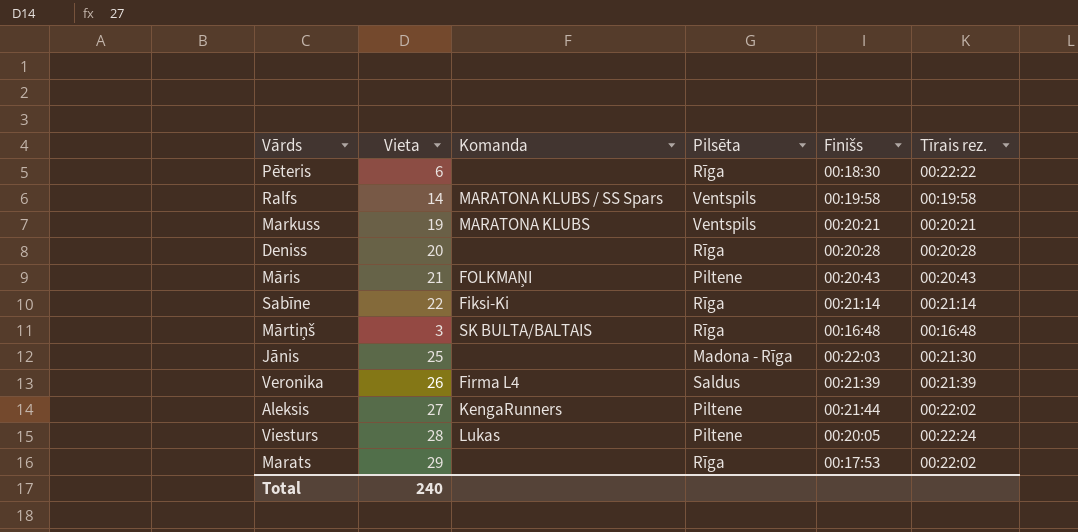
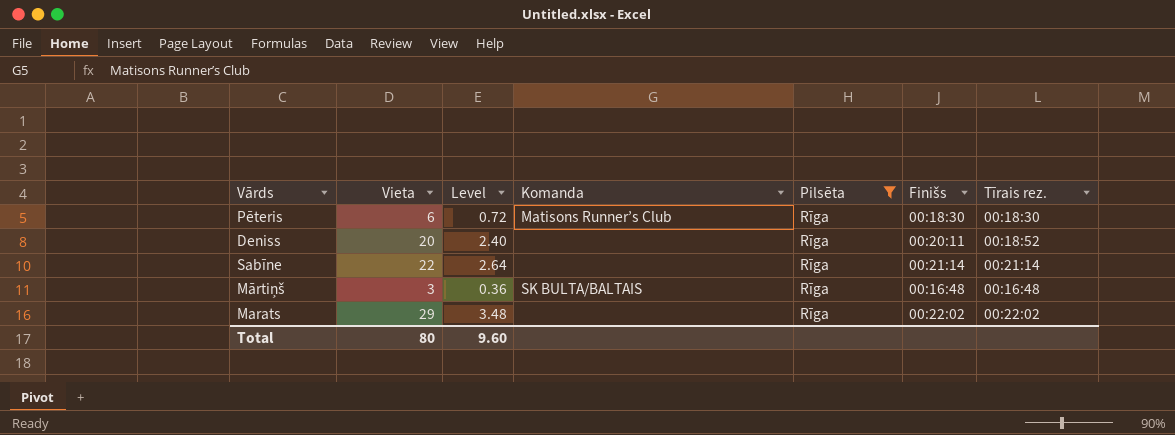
filter: none -> Pilsēta = Rīga
column Level | formula: none -> [Vieta] * 0.12
Pēteris | Komanda: none -> Matisons Runner’s Club
Pēteris | Tīrais rez.: 00:22:22 -> 00:18:30
Deniss | Finišs: 00:20:28 -> 00:20:11
Deniss | Tīrais rez.: 00:20:28 -> 00:18:52
Sabīne | Komanda: Fiksi-Ki -> none
Marats | Finišs: 00:17:53 -> 00:22:02
Total | Vieta: 240 -> 80

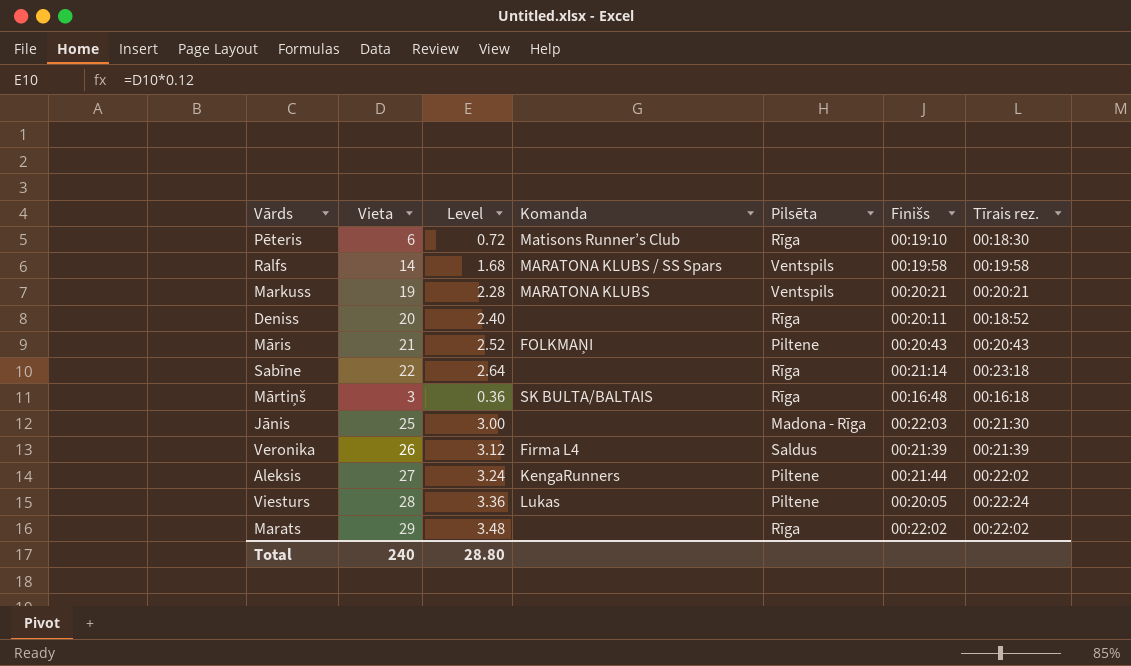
filter: Pilsēta = Rīga -> none
Pēteris | Finišs: 00:18:30 -> 00:19:10
Sabīne | Tīrais rez.: 00:21:14 -> 00:23:18
Mārtiņš | Tīrais rez.: 00:16:48 -> 00:16:18
Total | Vieta: 80 -> 240
Total | Level: 9.60 -> 28.80

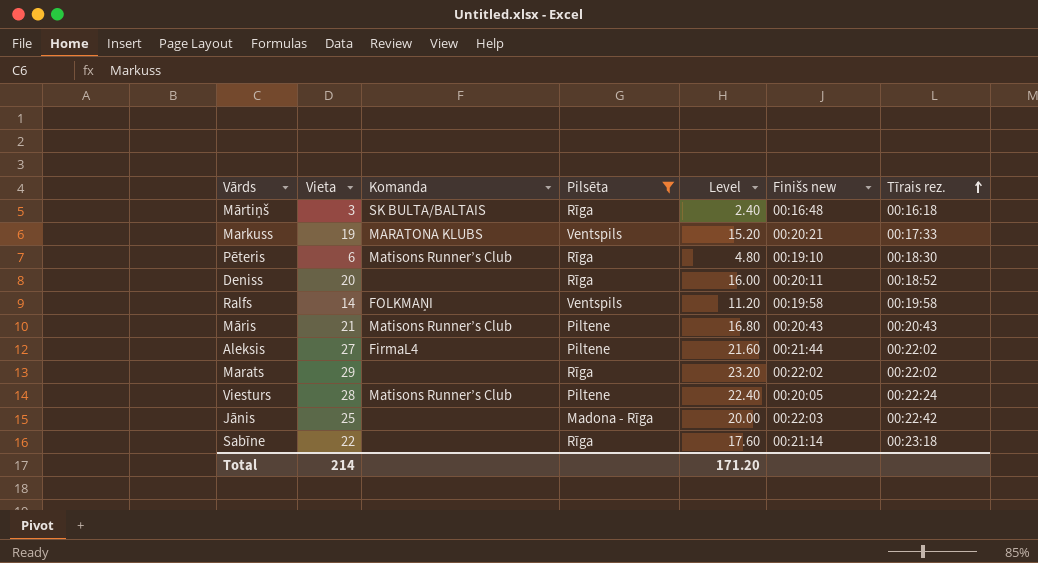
filter: none -> Pilsēta != Saldus
row order: none -> Tīrais rez. ascending
column Level | formula: [Vieta] * 0.12 -> [Vieta] * 0.8
column Level | position: 3 -> 5
column name: Finišs -> Finišs new
Markuss | Tīrais rez.: 00:20:21 -> 00:17:33
Ralfs | Komanda: MARATONA KLUBS / SS Spars -> FOLKMAŅI
Māris | Komanda: FOLKMAŅI -> Matisons Runner’s Club
Aleksis | Komanda: KengaRunners -> FirmaL4
Viesturs | Komanda: Lukas -> Matisons Runner’s Club
Jānis | Tīrais rez.: 00:21:30 -> 00:22:42
Total | Vieta: 240 -> 214
Total | Level: 28.80 -> 171.20

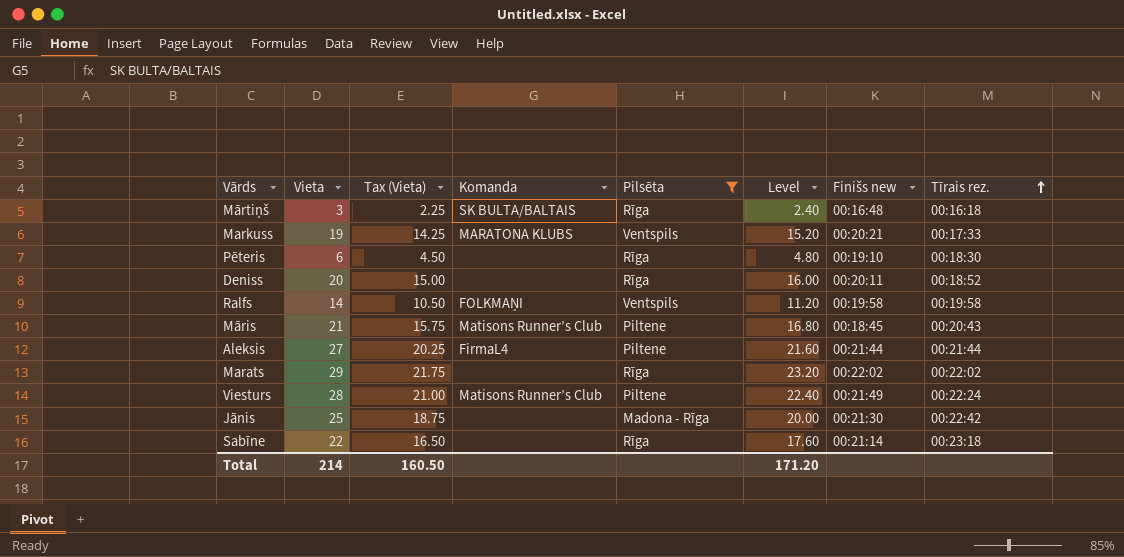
column Tax (Vieta) | formula: none -> [Vieta] * 0.75
Pēteris | Komanda: Matisons Runner’s Club -> none
Māris | Finišs new: 00:20:43 -> 00:18:45
Aleksis | Tīrais rez.: 00:22:02 -> 00:21:44
Viesturs | Finišs new: 00:20:05 -> 00:21:49
Jānis | Finišs new: 00:22:03 -> 00:21:30

